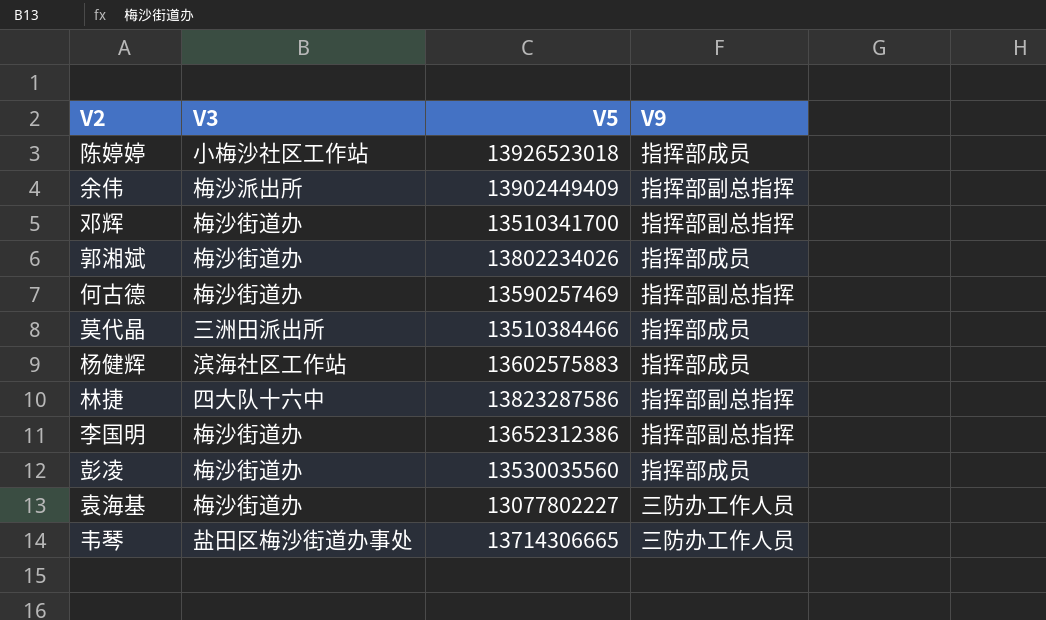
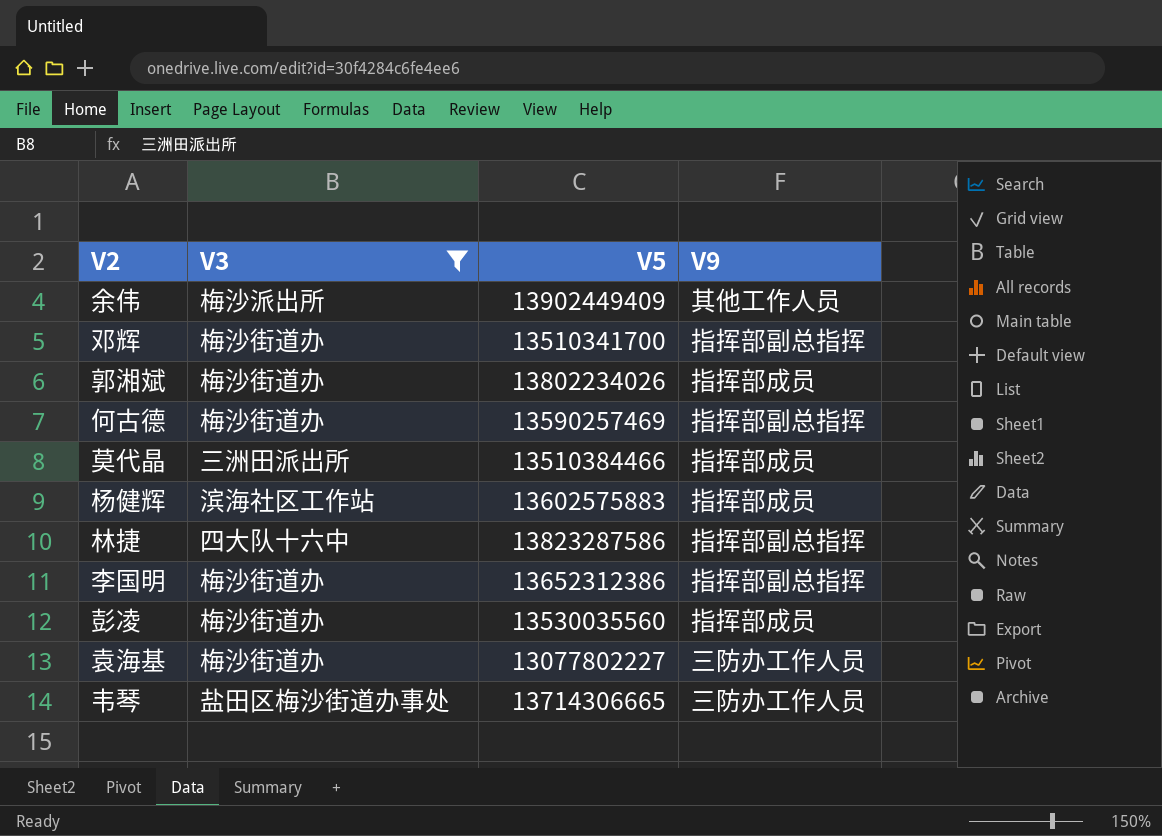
filter: none -> V3 != 小梅沙社区工作站
余伟 | V9: 指挥部副总指挥 -> 其他工作人员

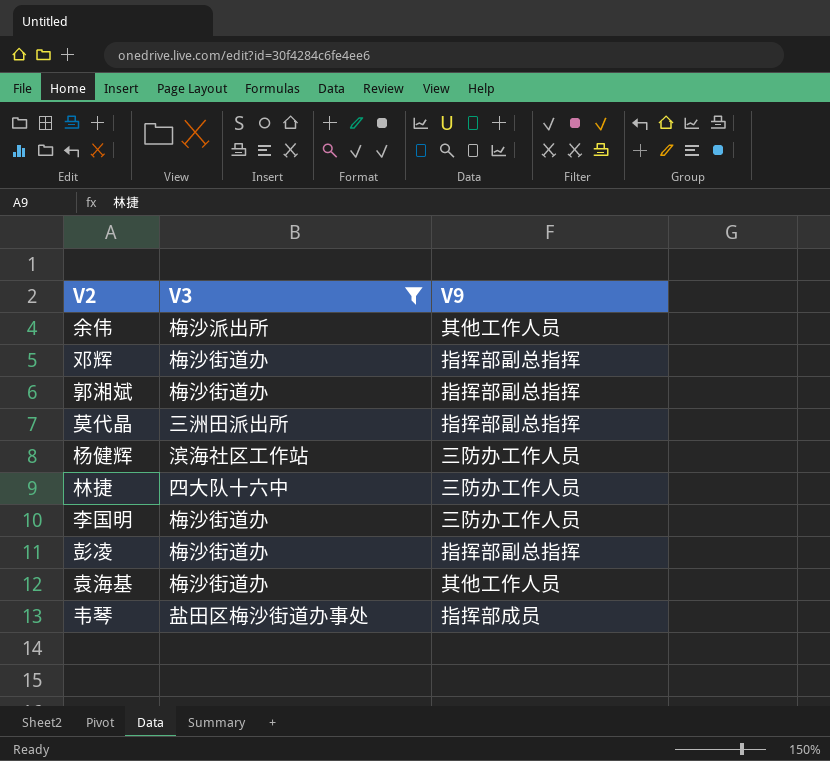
column V5 | position: 3 -> none
row 何古德: 梅沙街道办 | 13590257469 | 指挥部副总指挥 -> none
郭湘斌 | V9: 指挥部成员 -> 指挥部副总指挥
莫代晶 | V9: 指挥部成员 -> 指挥部副总指挥
杨健辉 | V9: 指挥部成员 -> 三防办工作人员
林捷 | V9: 指挥部副总指挥 -> 三防办工作人员
李国明 | V9: 指挥部副总指挥 -> 三防办工作人员
彭凌 | V9: 指挥部成员 -> 指挥部副总指挥
袁海基 | V9: 三防办工作人员 -> 其他工作人员
韦琴 | V9: 三防办工作人员 -> 指挥部成员

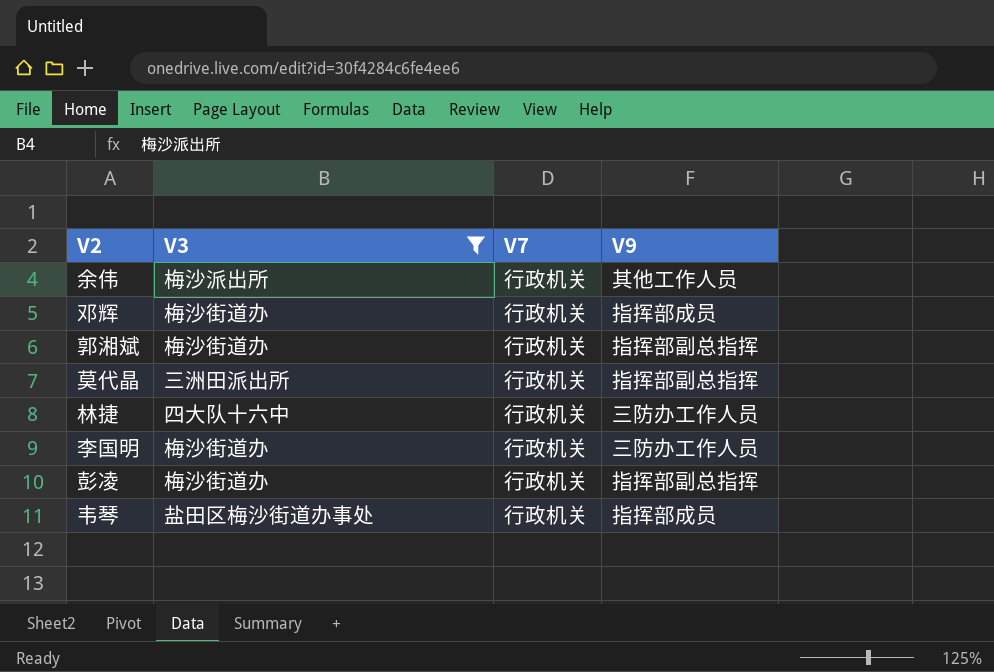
column V7 | position: none -> 3
row 杨健辉: 滨海社区工作站 | 三防办工作人员 -> none
row 袁海基: 梅沙街道办 | 其他工作人员 -> none
邓辉 | V9: 指挥部副总指挥 -> 指挥部成员

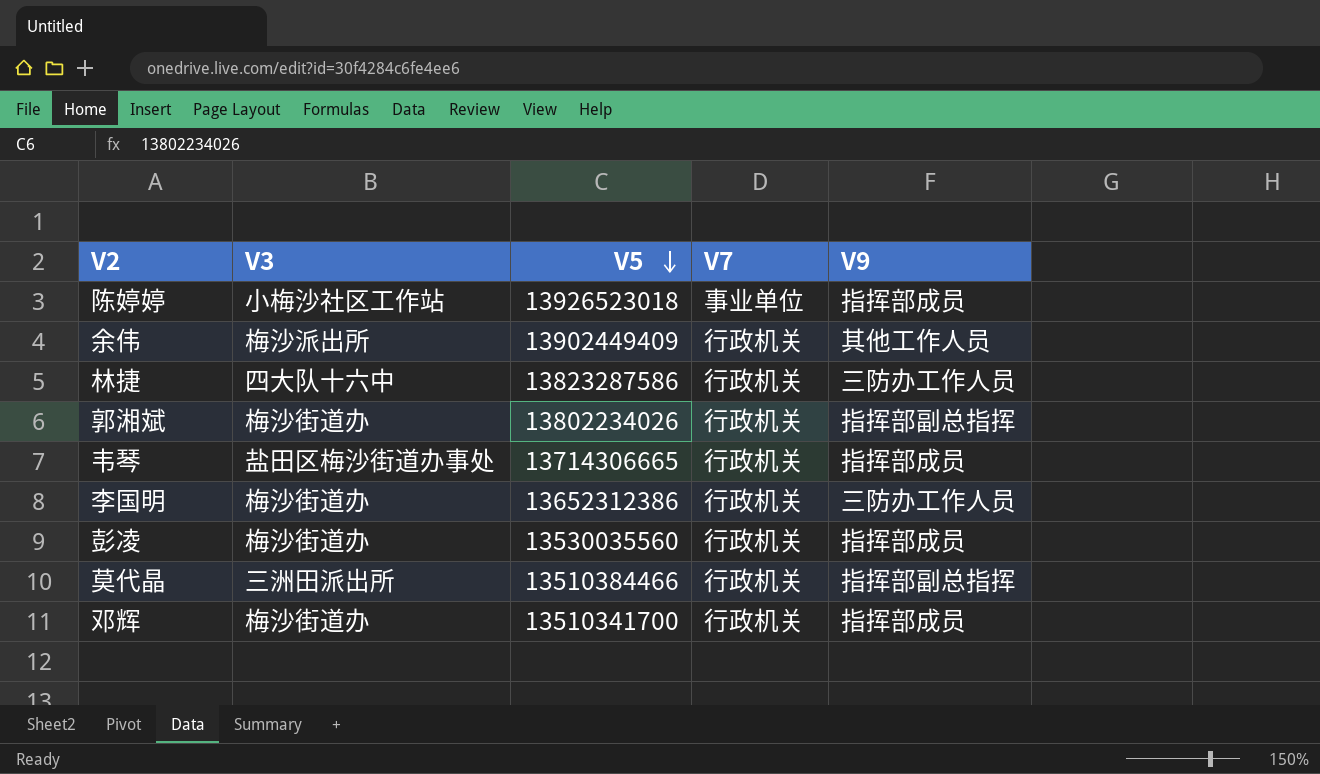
filter: V3 != 小梅沙社区工作站 -> none
row order: none -> V5 descending
column V5 | position: none -> 3
彭凌 | V9: 指挥部副总指挥 -> 指挥部成员

